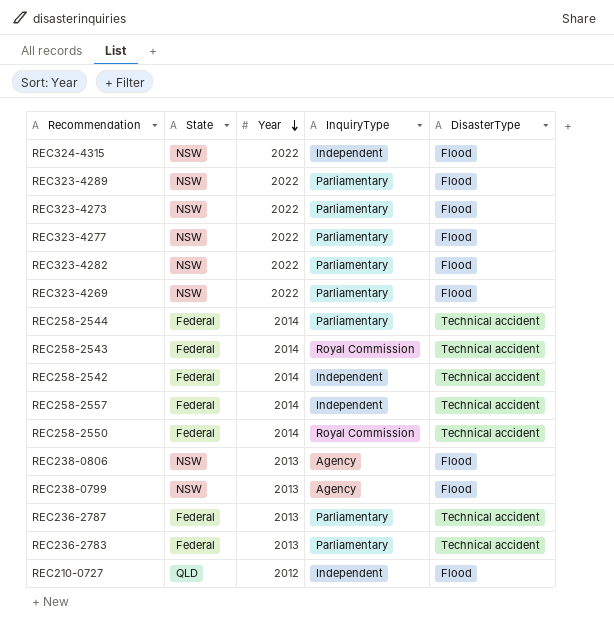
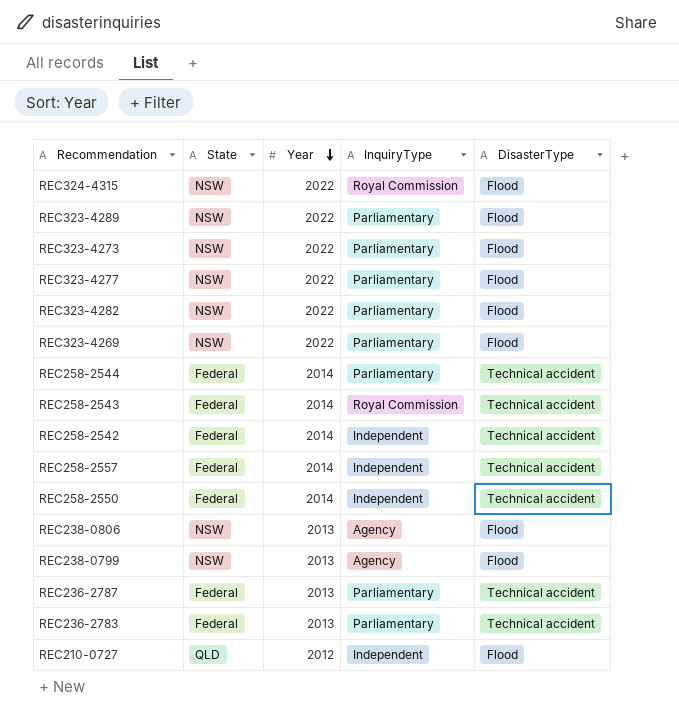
REC324-4315 | InquiryType: Independent -> Royal Commission
REC258-2550 | InquiryType: Royal Commission -> Independent

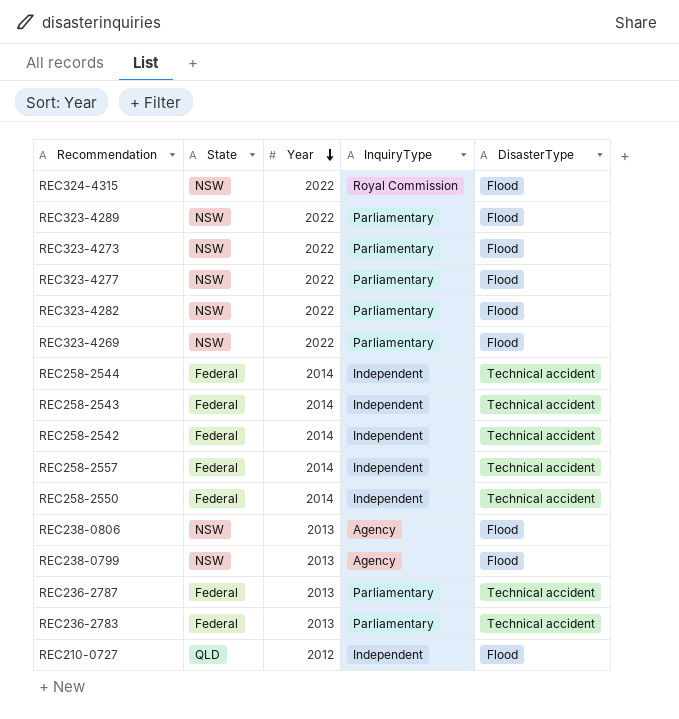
REC258-2544 | InquiryType: Parliamentary -> Independent
REC258-2543 | InquiryType: Royal Commission -> Independent

